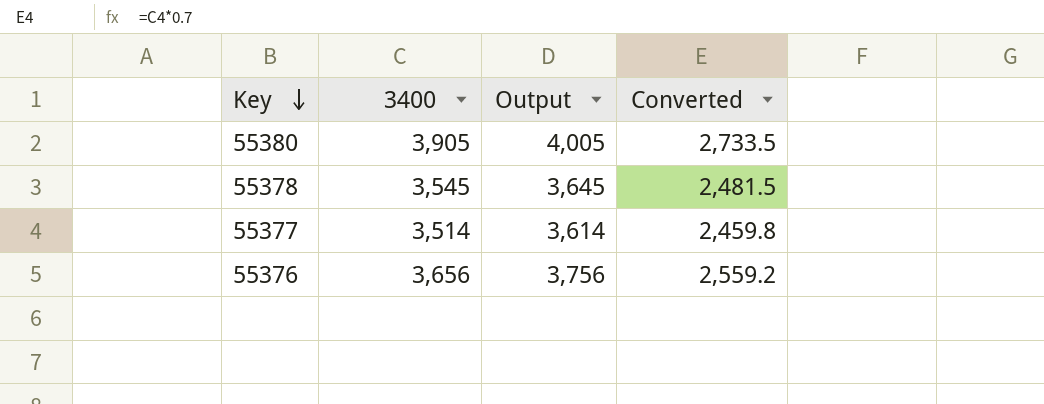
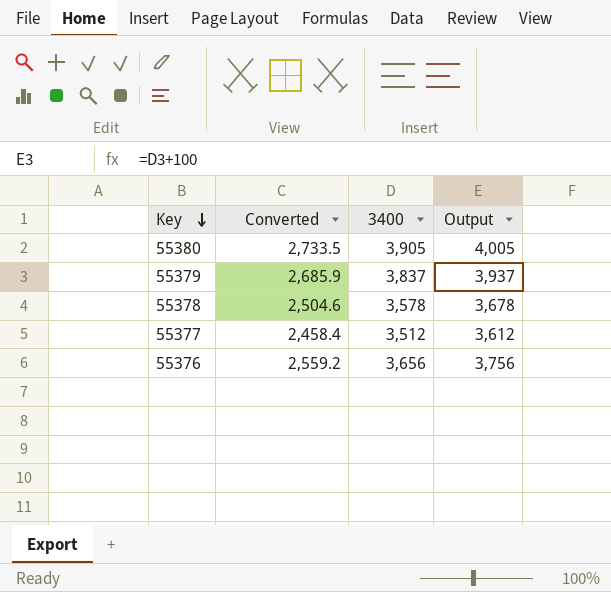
column Converted | position: 4 -> 2
row 55379: none -> 2,685.9 | 3,837 | 3,937
55378 | Converted: 2,481.5 -> 2,504.6
55378 | 3400: 3,545 -> 3,578
55378 | Output: 3,645 -> 3,678
55377 | Converted: 2,459.8 -> 2,458.4
55377 | 3400: 3,514 -> 3,512
55377 | Output: 3,614 -> 3,612

